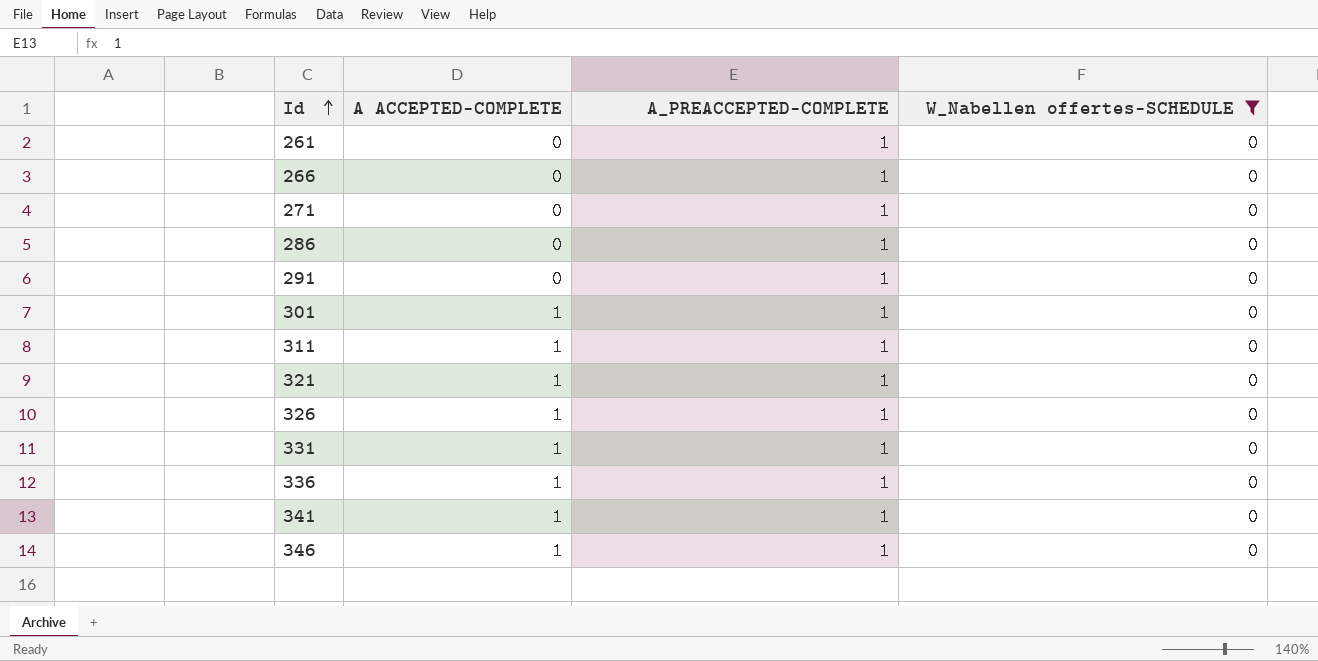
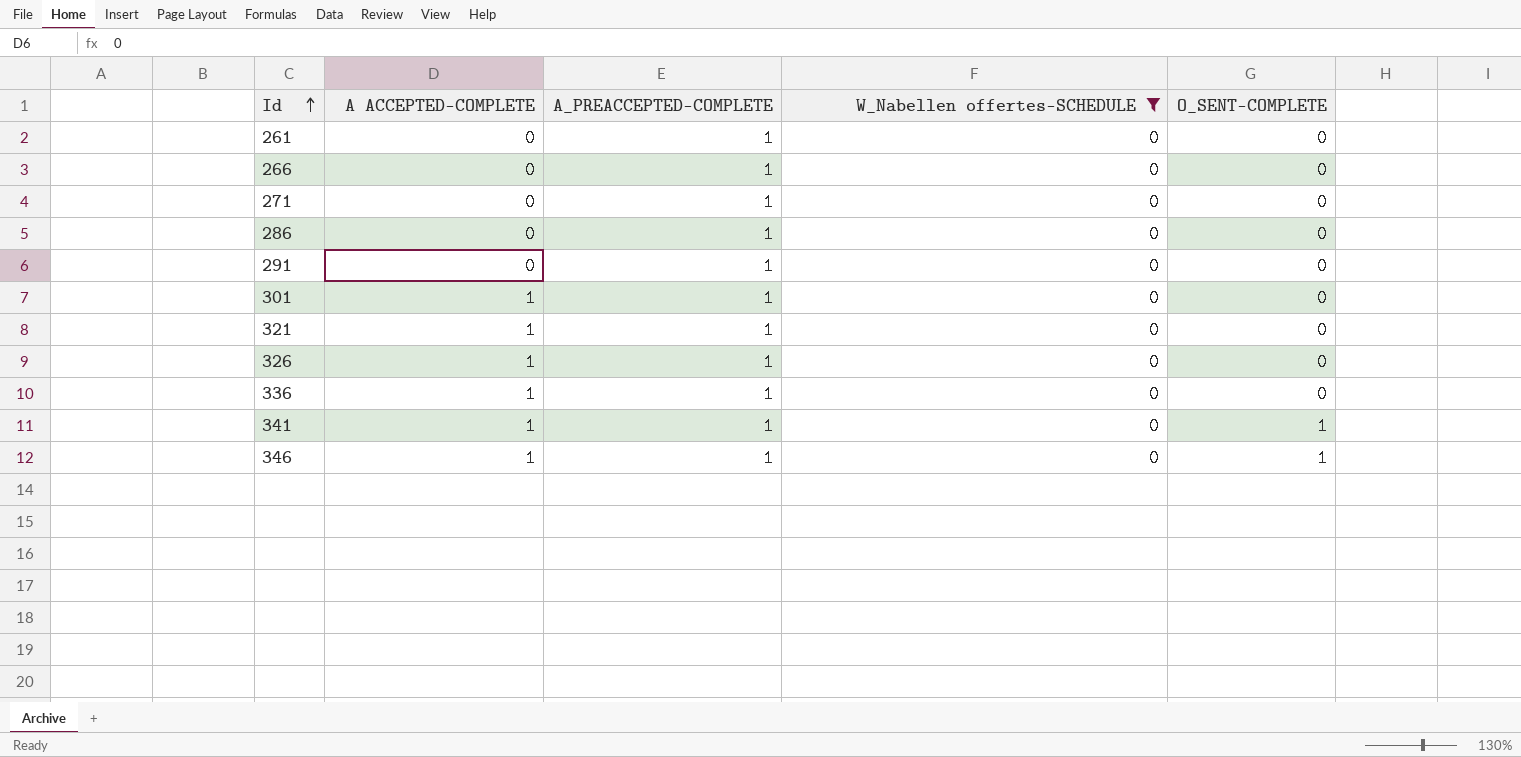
column O_SENT-COMPLETE | position: none -> 5
row 311: 1 | 1 | 0 -> none
row 331: 1 | 1 | 0 -> none

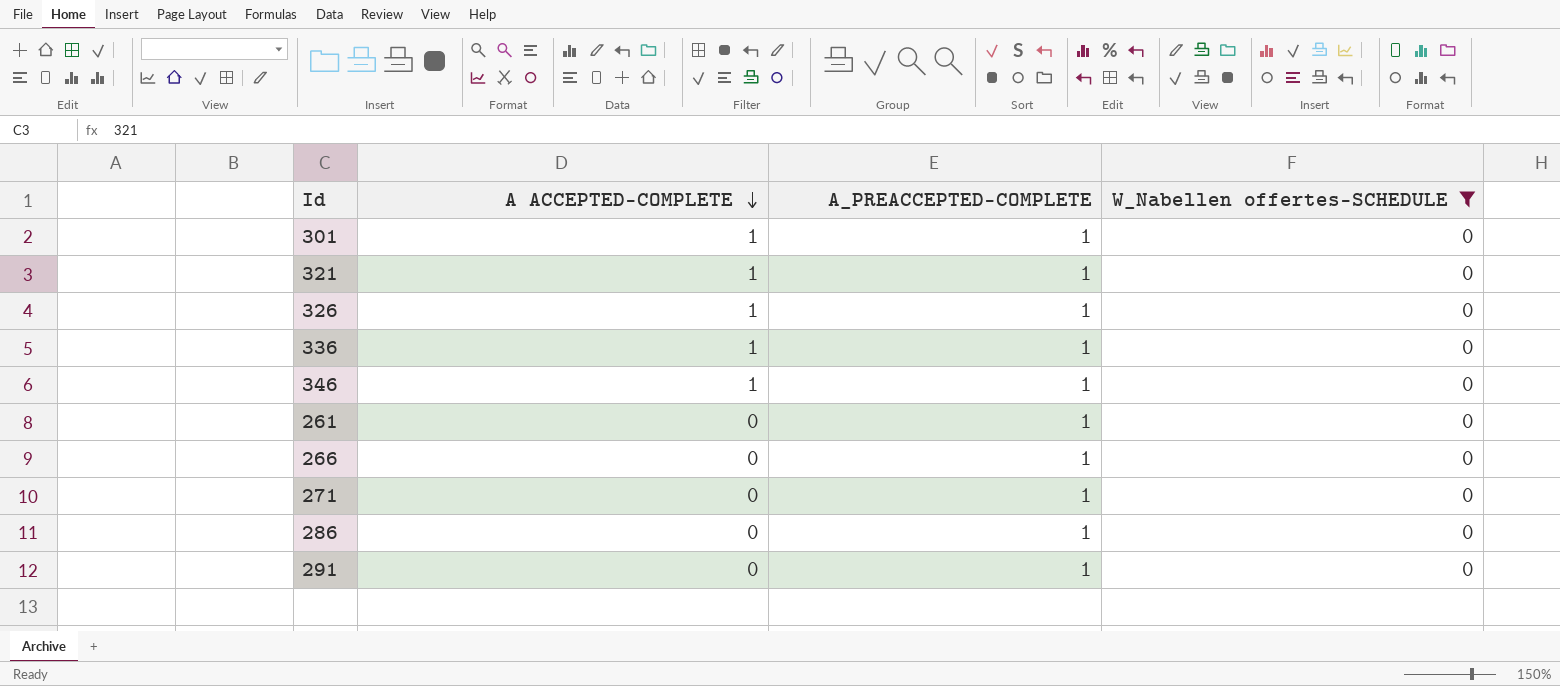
row order: Id ascending -> A ACCEPTED-COMPLETE descending
column O_SENT-COMPLETE | position: 5 -> none
row 341: 1 | 1 | 0 | 1 -> none

